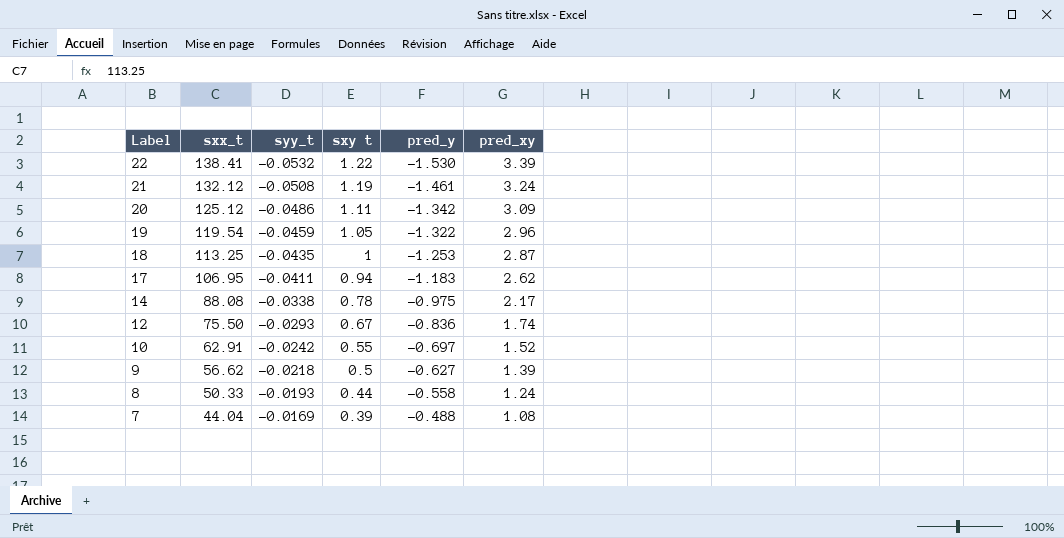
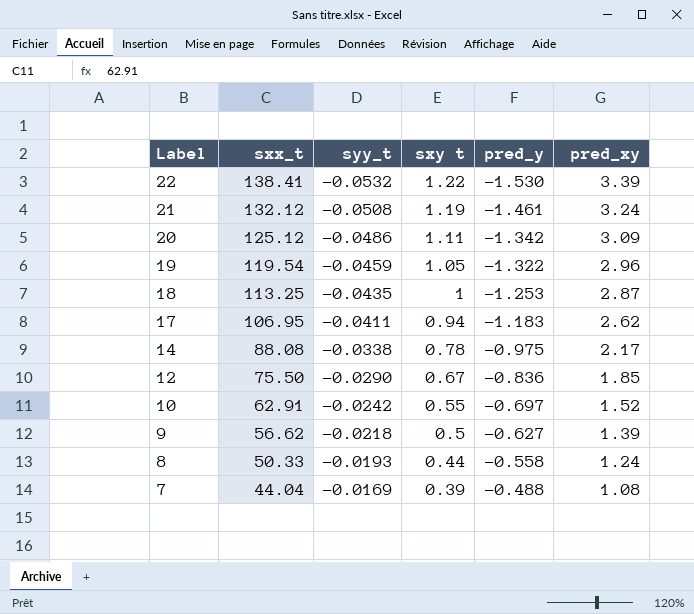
12 | syy_t: -0.0293 -> -0.0290
12 | pred_xy: 1.74 -> 1.85

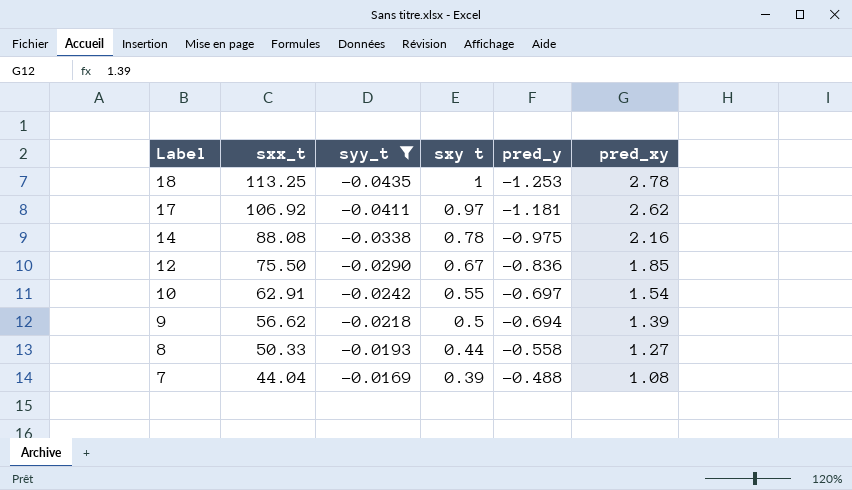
filter: none -> syy_t >= -0.0435
18 | pred_xy: 2.87 -> 2.78
17 | sxx_t: 106.95 -> 106.92
17 | sxy t: 0.94 -> 0.97
17 | pred_y: -1.183 -> -1.181
14 | pred_xy: 2.17 -> 2.16
10 | pred_xy: 1.52 -> 1.54
9 | pred_y: -0.627 -> -0.694
8 | pred_xy: 1.24 -> 1.27

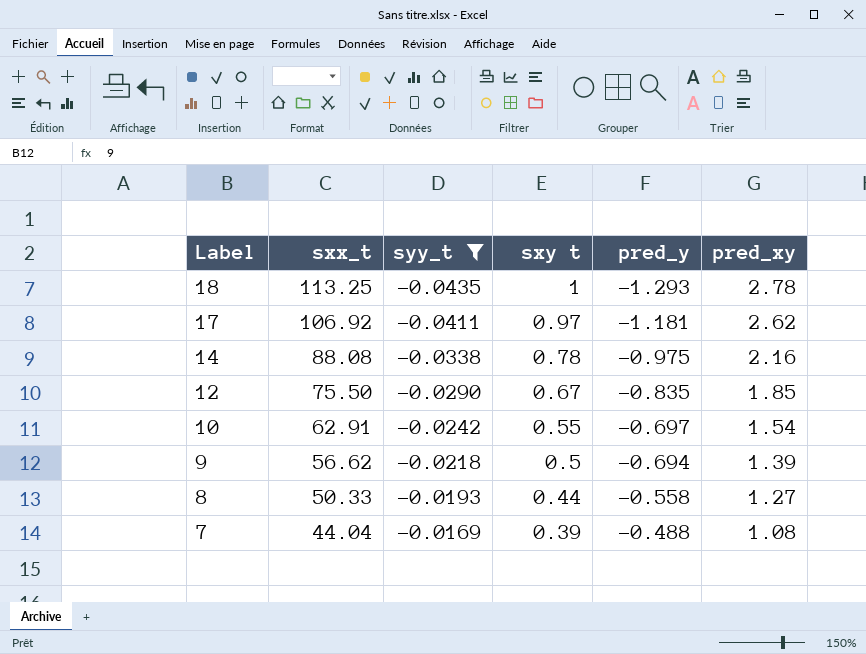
18 | pred_y: -1.253 -> -1.293
12 | pred_y: -0.836 -> -0.835

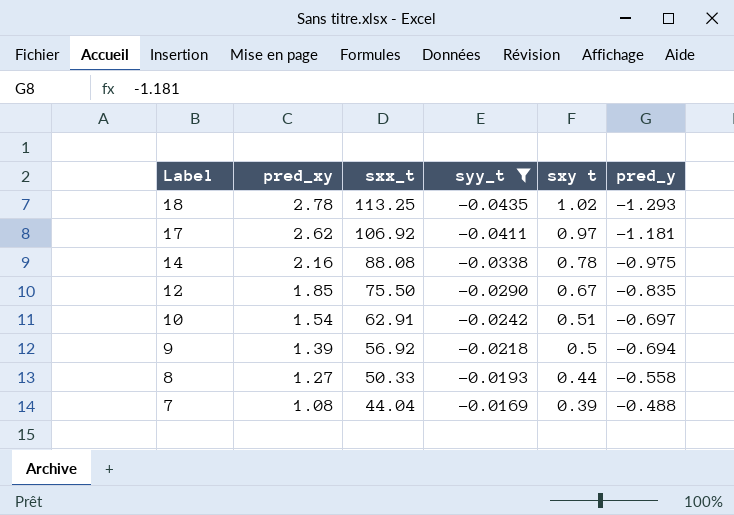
column pred_xy | position: 6 -> 2
18 | sxy t: 1 -> 1.02
10 | sxy t: 0.55 -> 0.51
9 | sxx_t: 56.62 -> 56.92

